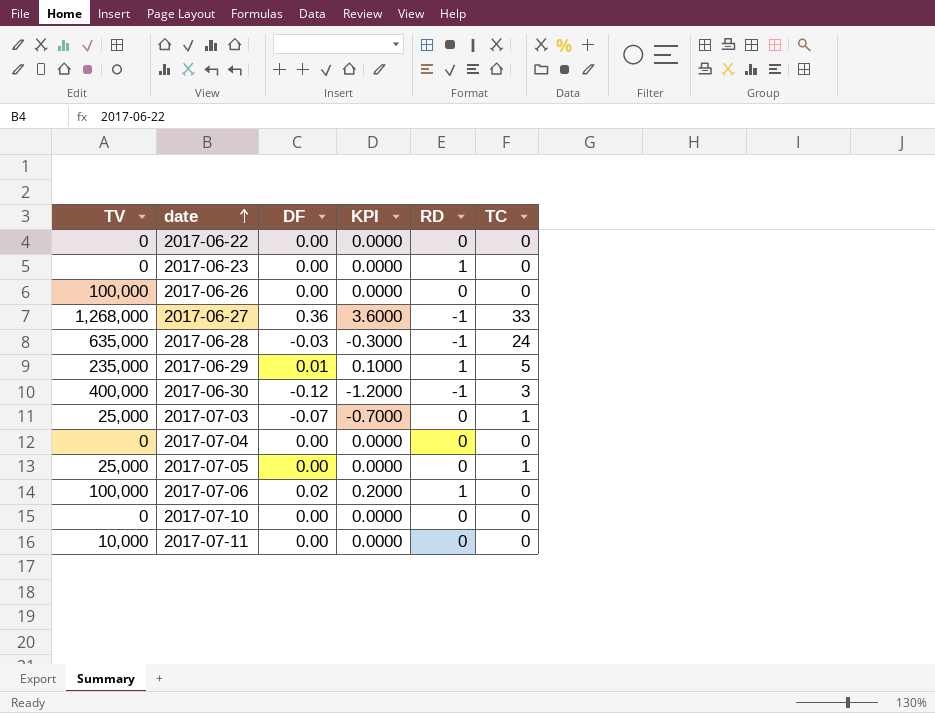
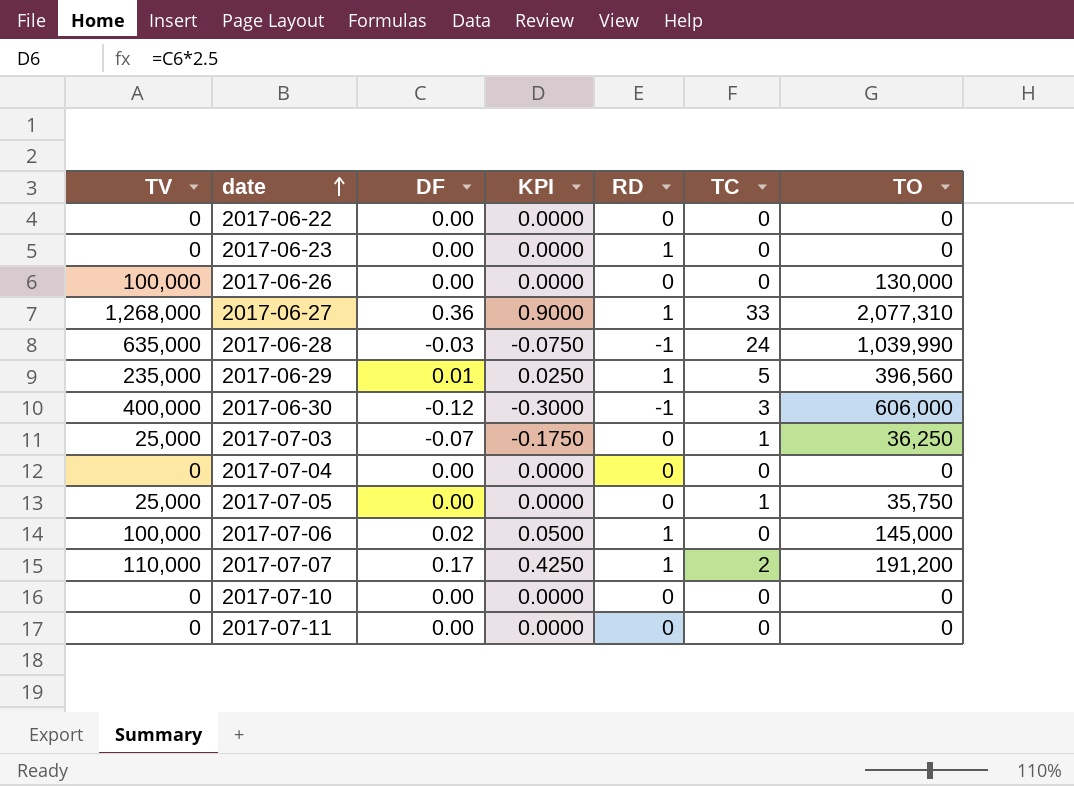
column KPI | formula: [DF] * 10 -> [DF] * 2.5
column TO | position: none -> 7
2017-06-27 | RD: -1 -> 1
row 2017-07-07: none -> 110,000 | 0.17 | 0.4250 | 1 | 2 | 191,200
2017-07-11 | TV: 10,000 -> 0

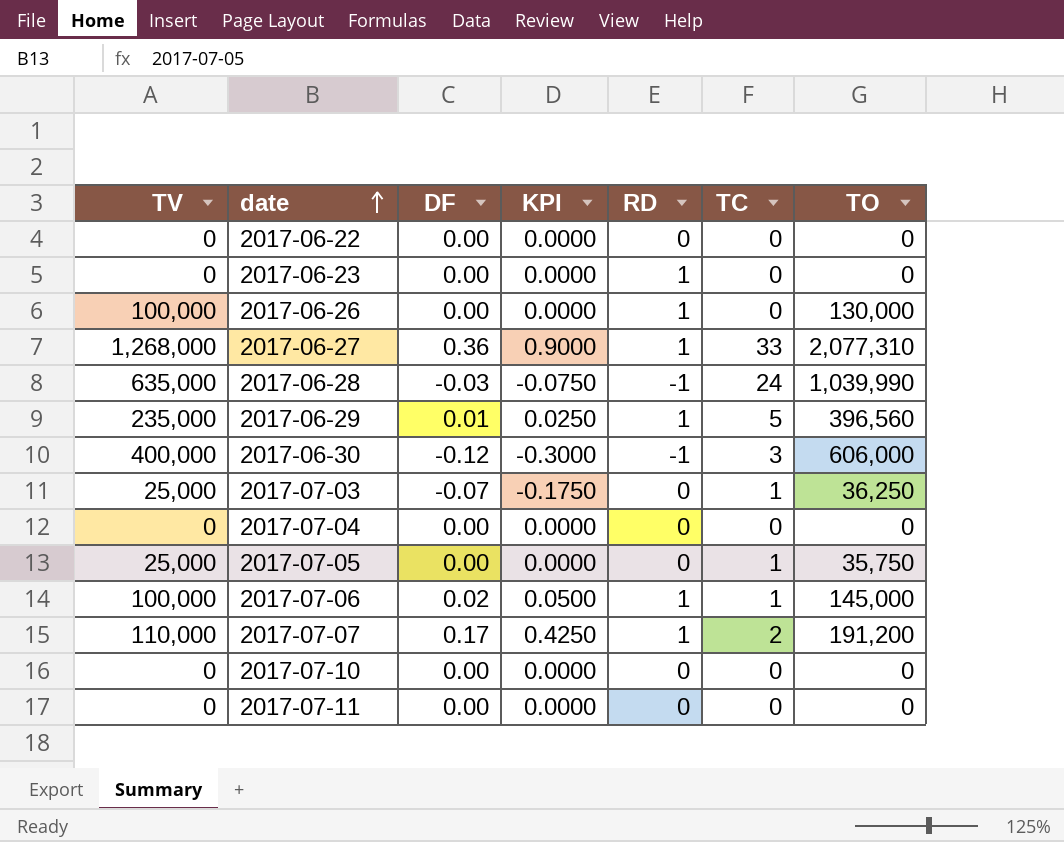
2017-06-26 | RD: 0 -> 1
2017-07-06 | TC: 0 -> 1

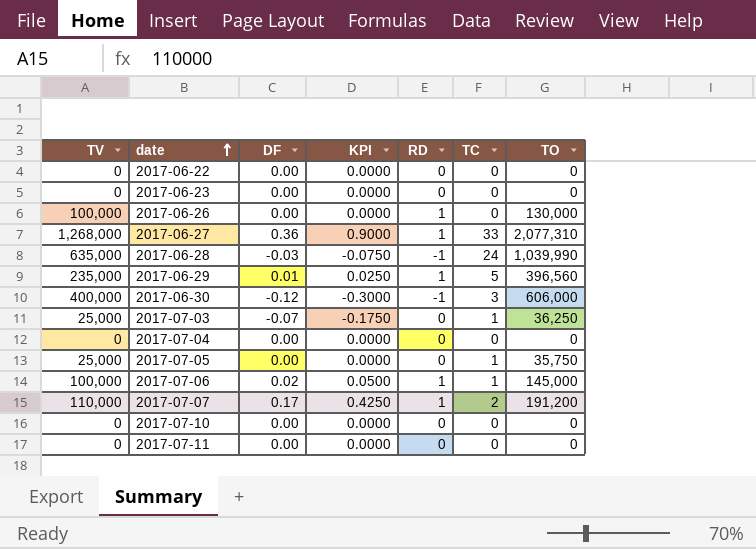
2017-06-23 | RD: 1 -> 0

